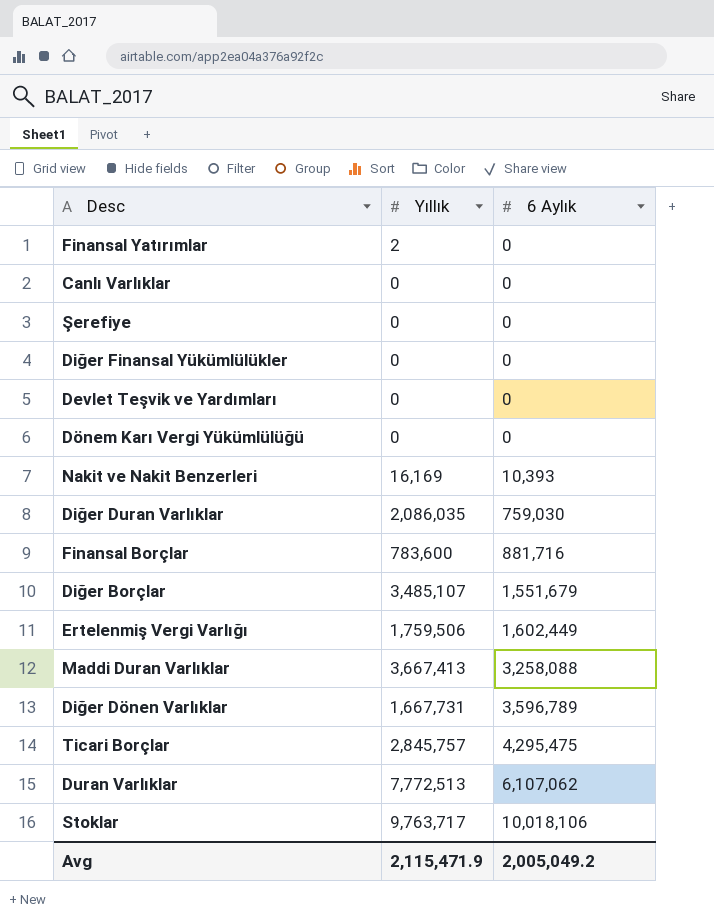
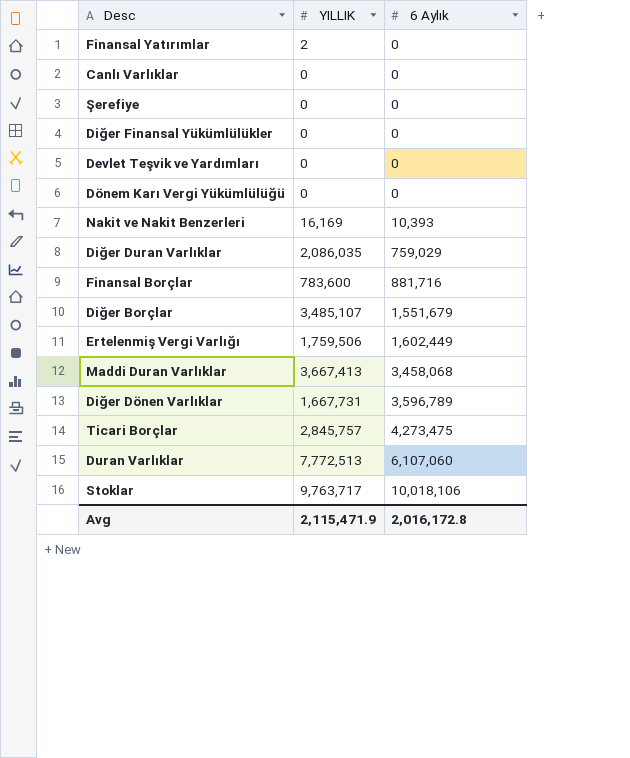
column name: Yıllık -> YILLIK
Diğer Duran Varlıklar | 6 Aylık: 759,030 -> 759,029
Maddi Duran Varlıklar | 6 Aylık: 3,258,088 -> 3,458,068
Ticari Borçlar | 6 Aylık: 4,295,475 -> 4,273,475
Duran Varlıklar | 6 Aylık: 6,107,062 -> 6,107,060
Avg | 6 Aylık: 2,005,049.2 -> 2,016,172.8

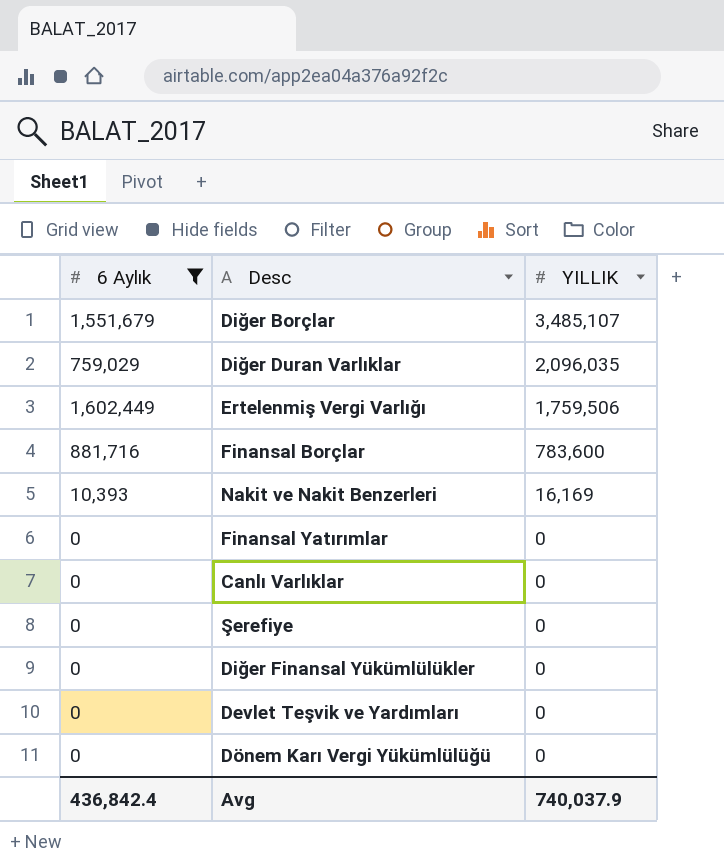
filter: none -> 6 Aylık <= 1,602,449
row order: 6 Aylık ascending -> YILLIK descending
column 6 Aylık | position: 3 -> 1
Diğer Duran Varlıklar | YILLIK: 2,086,035 -> 2,096,035
Finansal Yatırımlar | YILLIK: 2 -> 0
Avg | 6 Aylık: 2,016,172.8 -> 436,842.4
Avg | YILLIK: 2,115,471.9 -> 740,037.9

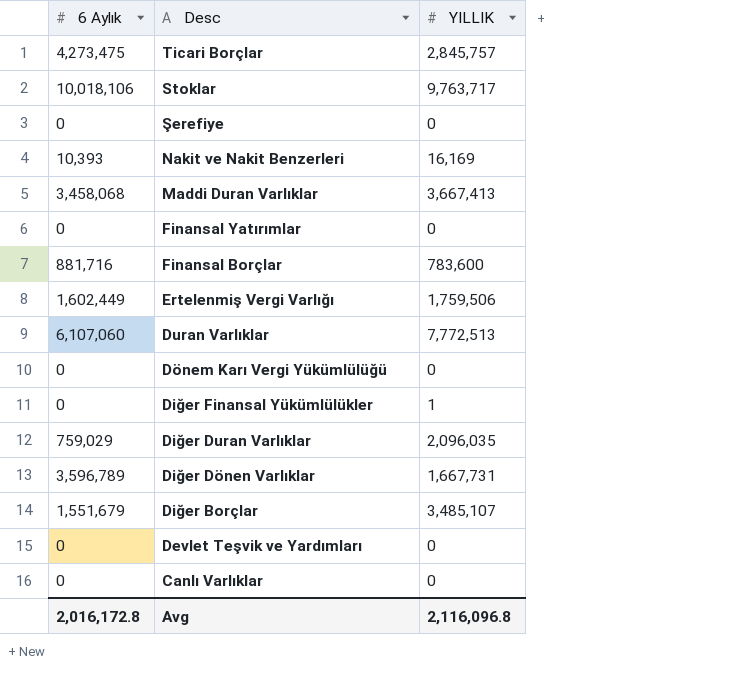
filter: 6 Aylık <= 1,602,449 -> none
row order: YILLIK descending -> Desc descending
Diğer Finansal Yükümlülükler | YILLIK: 0 -> 1
Avg | 6 Aylık: 436,842.4 -> 2,016,172.8
Avg | YILLIK: 740,037.9 -> 2,116,096.8

